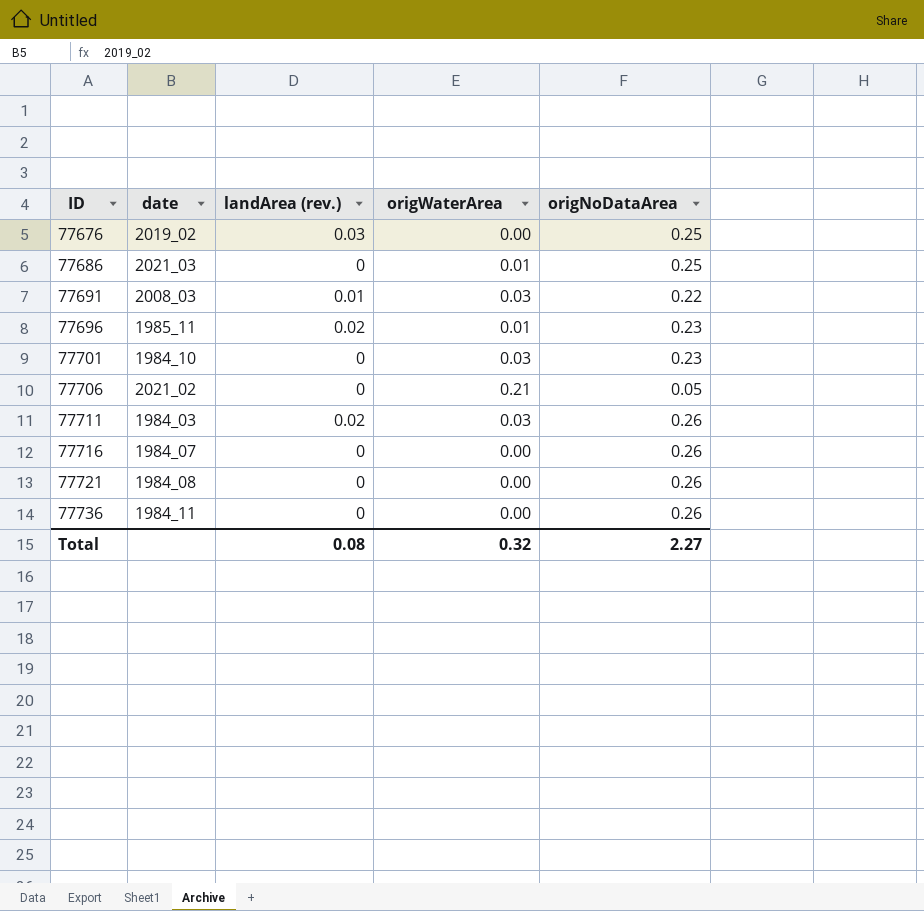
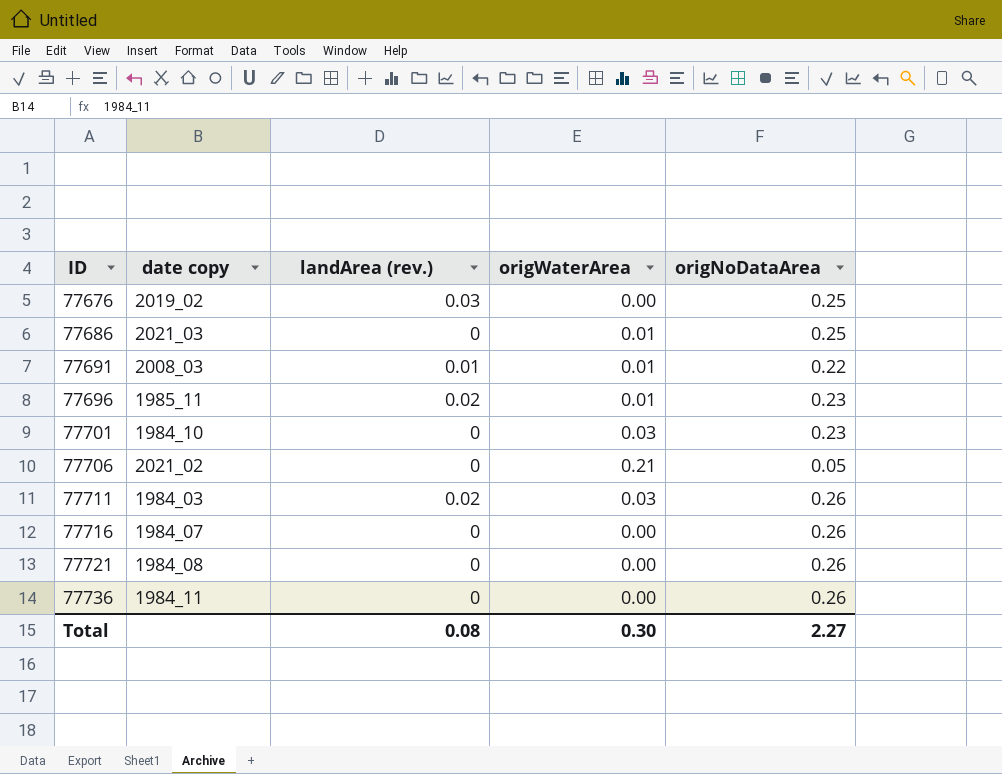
column name: date -> date copy
77691 | origWaterArea: 0.03 -> 0.01
Total | origWaterArea: 0.32 -> 0.30

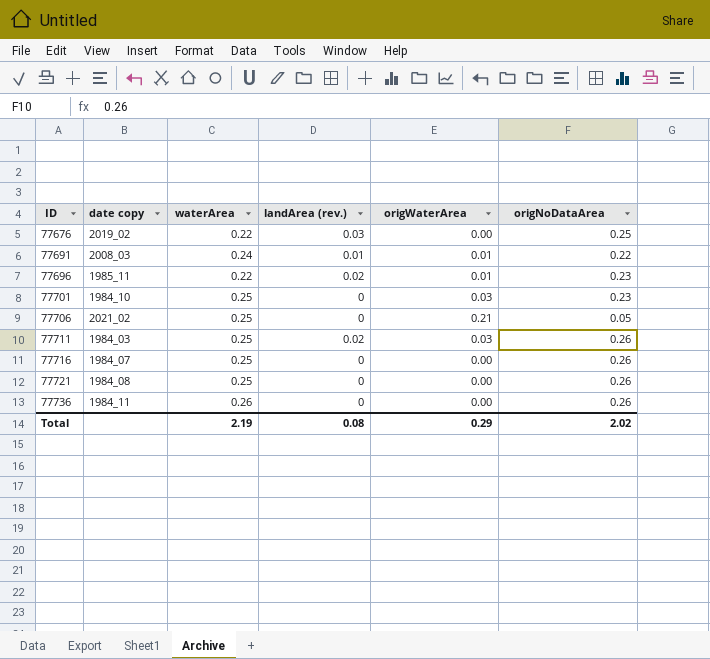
column waterArea | position: none -> 3
row 77686: 2021_03 | 0 | 0.01 | 0.25 -> none
Total | origWaterArea: 0.30 -> 0.29
Total | origNoDataArea: 2.27 -> 2.02

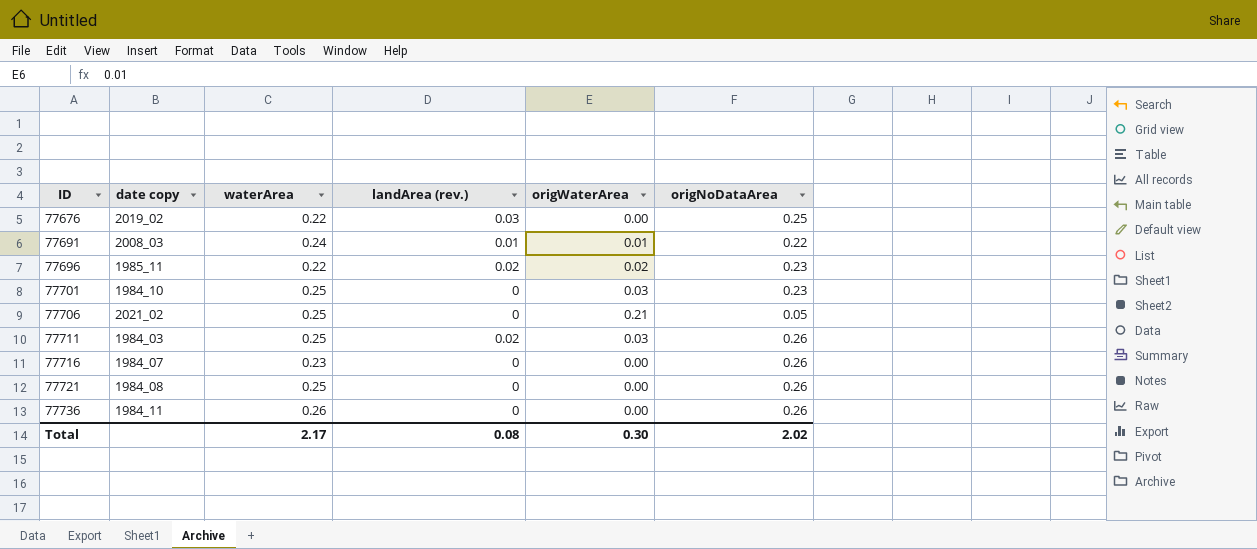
77696 | origWaterArea: 0.01 -> 0.02
77716 | waterArea: 0.25 -> 0.23
Total | waterArea: 2.19 -> 2.17
Total | origWaterArea: 0.29 -> 0.30

